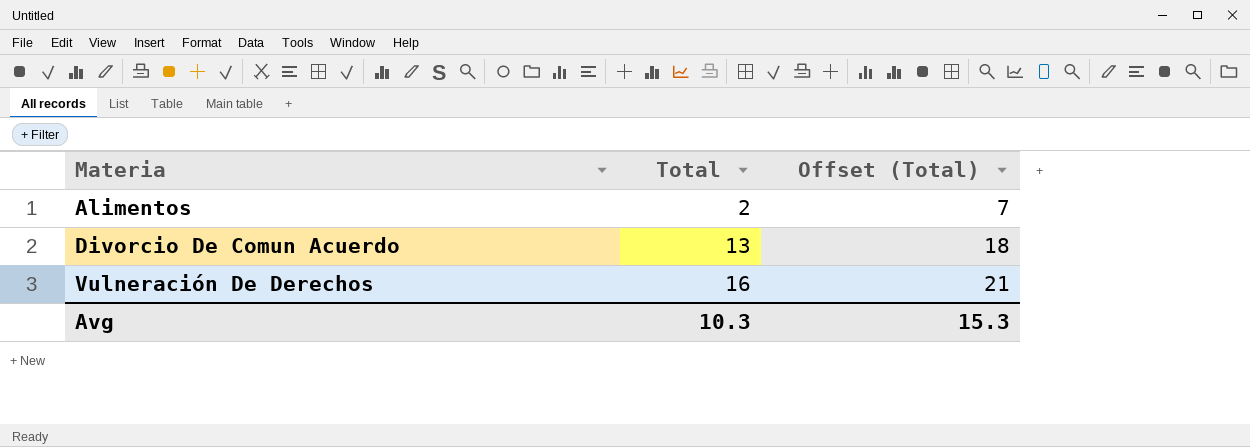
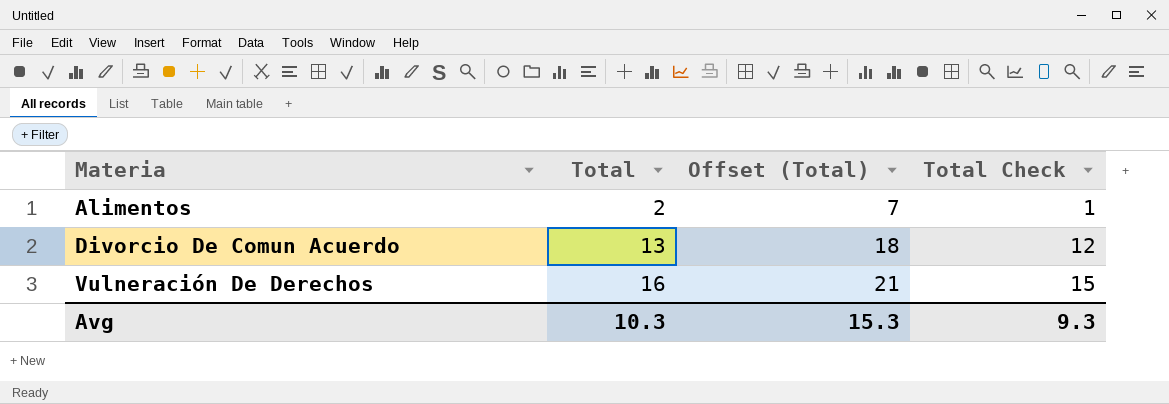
column Total Check | formula: none -> [Total] - 1

